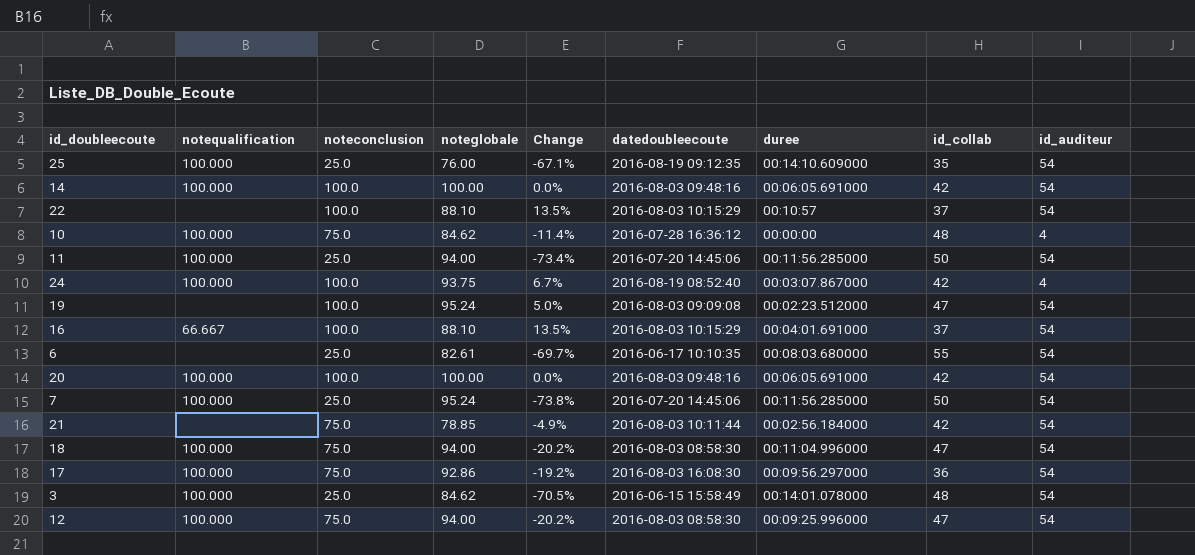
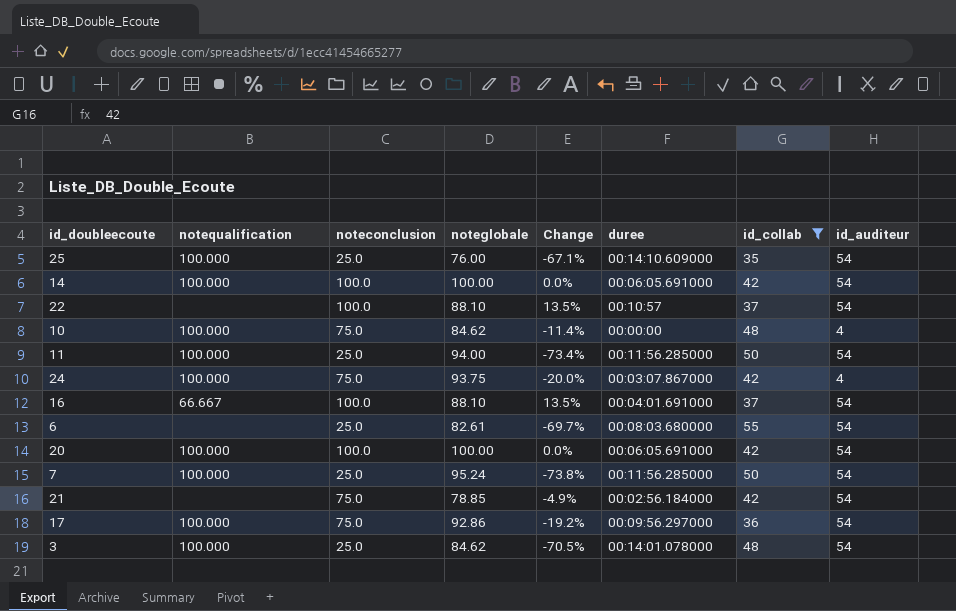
filter: none -> id_collab != 47
column datedoubleecoute | position: 6 -> none
24 | noteconclusion: 100.0 -> 75.0
24 | Change: 6.7% -> -20.0%

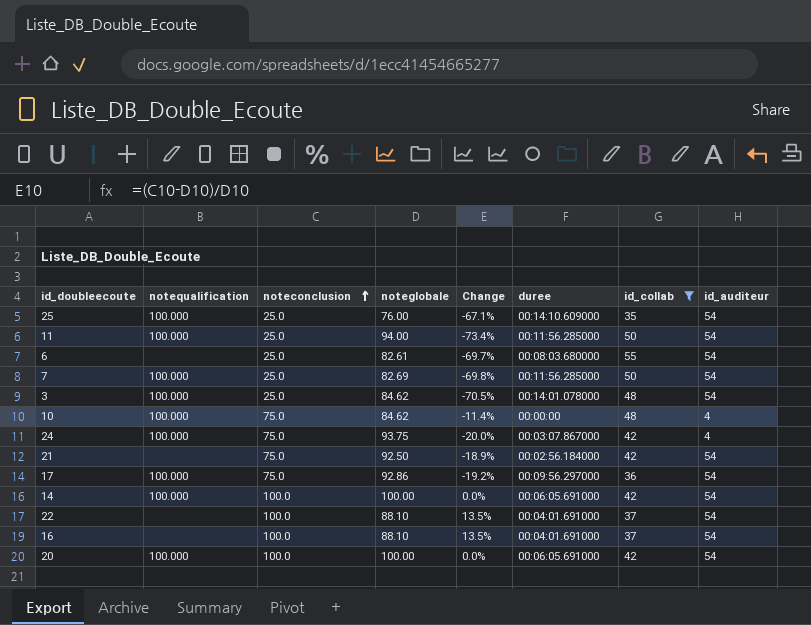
row order: none -> noteconclusion ascending
7 | noteglobale: 95.24 -> 82.69
7 | Change: -73.8% -> -69.8%
21 | noteglobale: 78.85 -> 92.50
21 | Change: -4.9% -> -18.9%
22 | duree: 00:10:57 -> 00:04:01.691000
16 | notequalification: 66.667 -> none

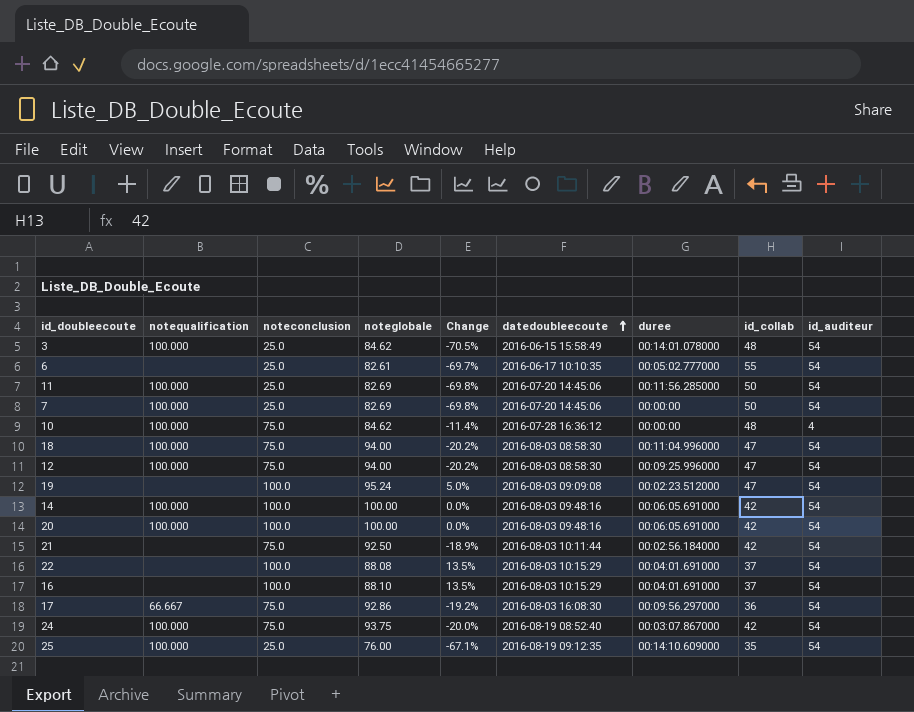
filter: id_collab != 47 -> none
row order: noteconclusion ascending -> datedoubleecoute ascending
column datedoubleecoute | position: none -> 6
6 | duree: 00:08:03.680000 -> 00:05:02.777000
11 | noteglobale: 94.00 -> 82.69
11 | Change: -73.4% -> -69.8%
7 | duree: 00:11:56.285000 -> 00:00:00
22 | noteglobale: 88.10 -> 88.08
17 | notequalification: 100.000 -> 66.667
24 | id_auditeur: 4 -> 54

